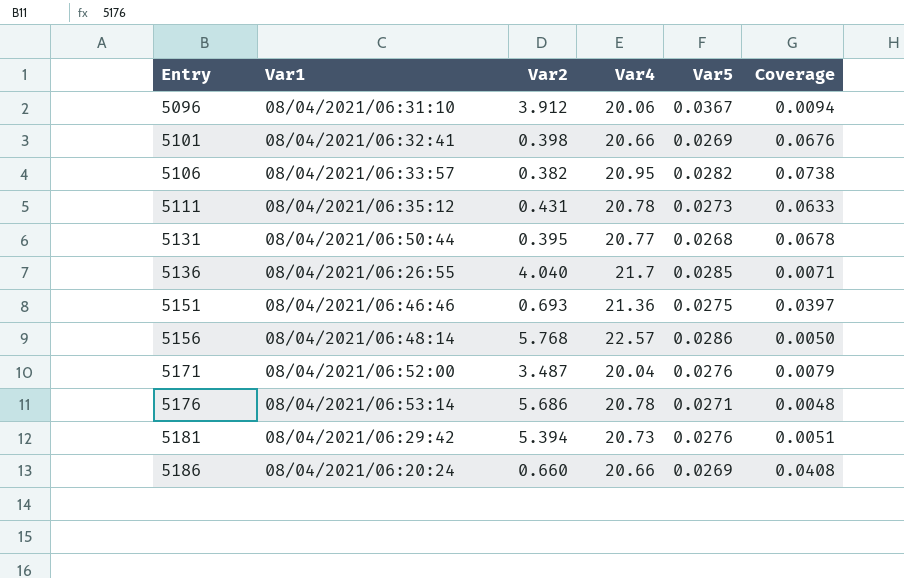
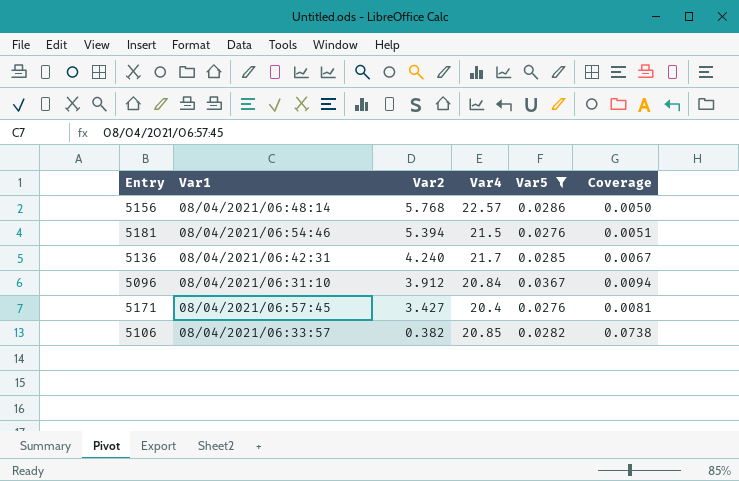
filter: none -> Var5 >= 0.0276
row order: Entry ascending -> Var2 descending
5181 | Var1: 08/04/2021/06:29:42 -> 08/04/2021/06:54:46
5181 | Var4: 20.73 -> 21.5
5136 | Var1: 08/04/2021/06:26:55 -> 08/04/2021/06:42:31
5136 | Var2: 4.040 -> 4.240
5136 | Coverage: 0.0071 -> 0.0067
5096 | Var4: 20.06 -> 20.84
5171 | Var1: 08/04/2021/06:52:00 -> 08/04/2021/06:57:45
5171 | Var2: 3.487 -> 3.427
5171 | Var4: 20.04 -> 20.4
5171 | Coverage: 0.0079 -> 0.0081
5106 | Var4: 20.95 -> 20.85

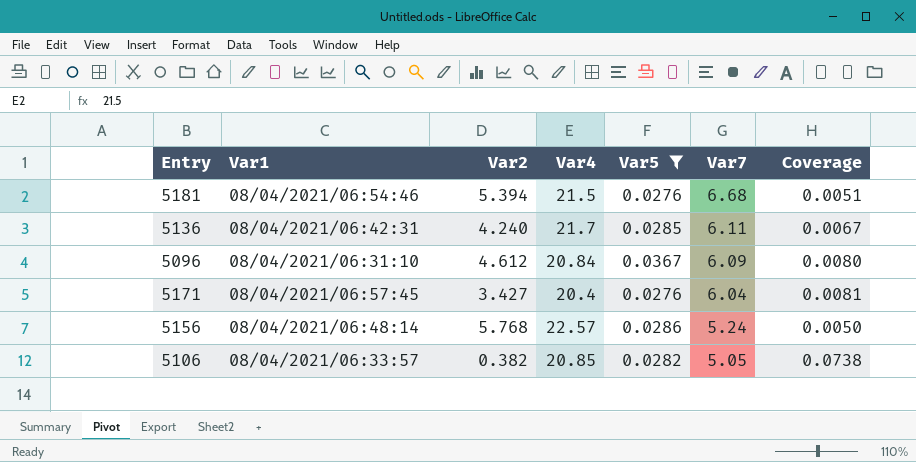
row order: Var2 descending -> Var7 descending
column Var7 | position: none -> 6
5096 | Var2: 3.912 -> 4.612
5096 | Coverage: 0.0094 -> 0.0080

